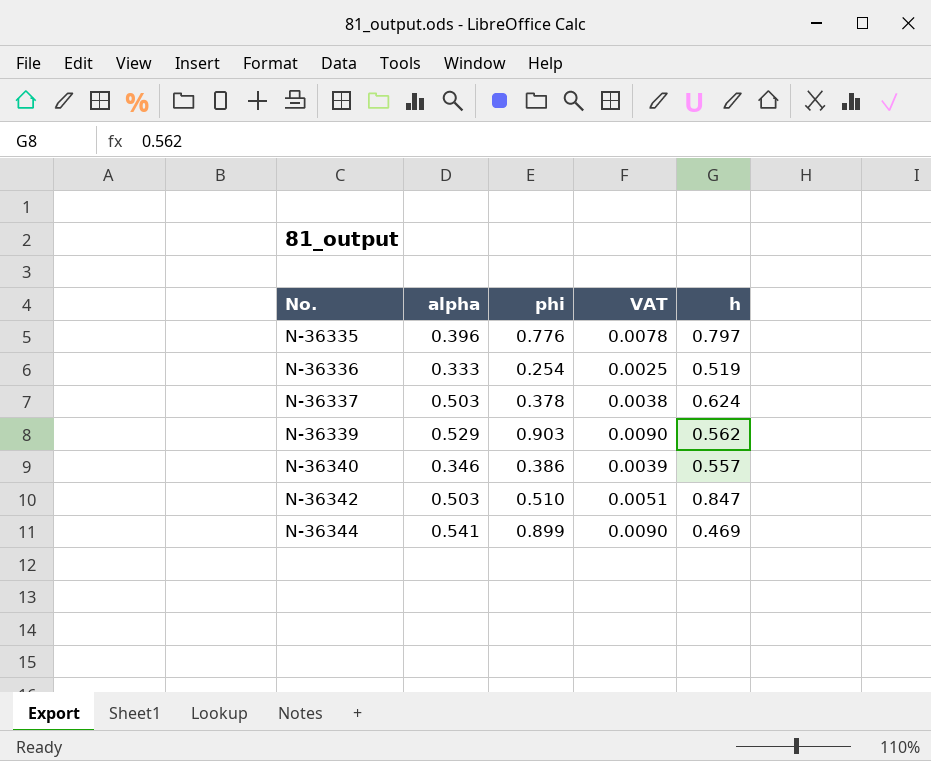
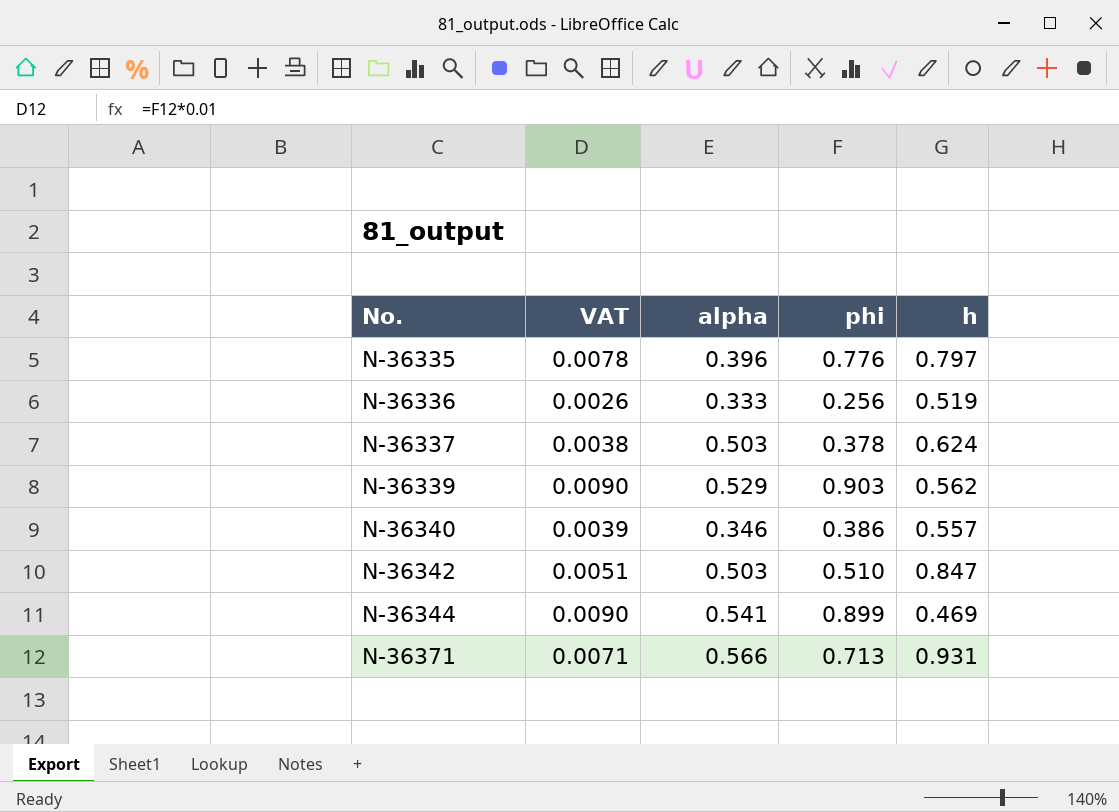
column VAT | position: 4 -> 2
N-36336 | VAT: 0.0025 -> 0.0026
N-36336 | phi: 0.254 -> 0.256
row N-36371: none -> 0.0071 | 0.566 | 0.713 | 0.931

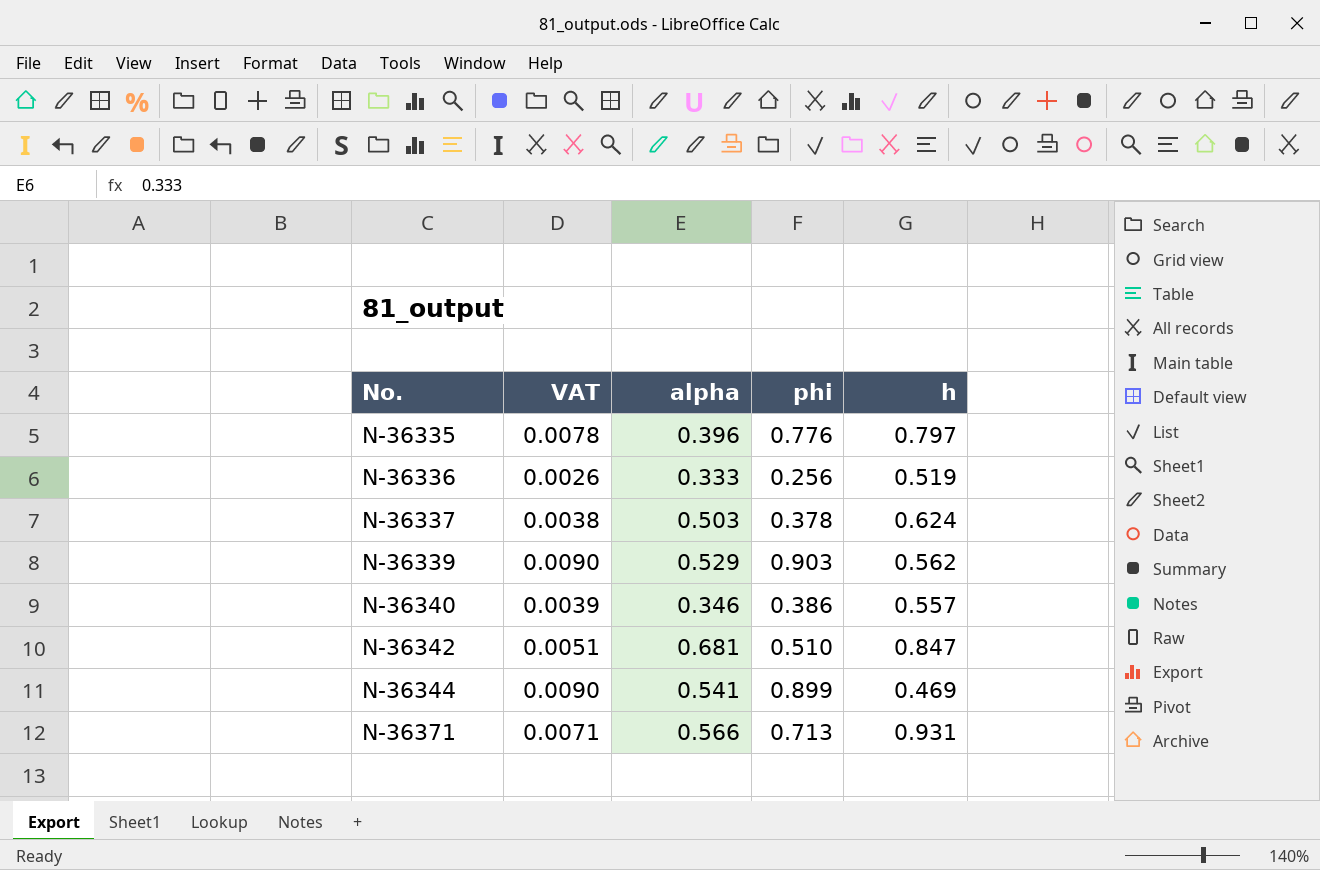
N-36342 | alpha: 0.503 -> 0.681

